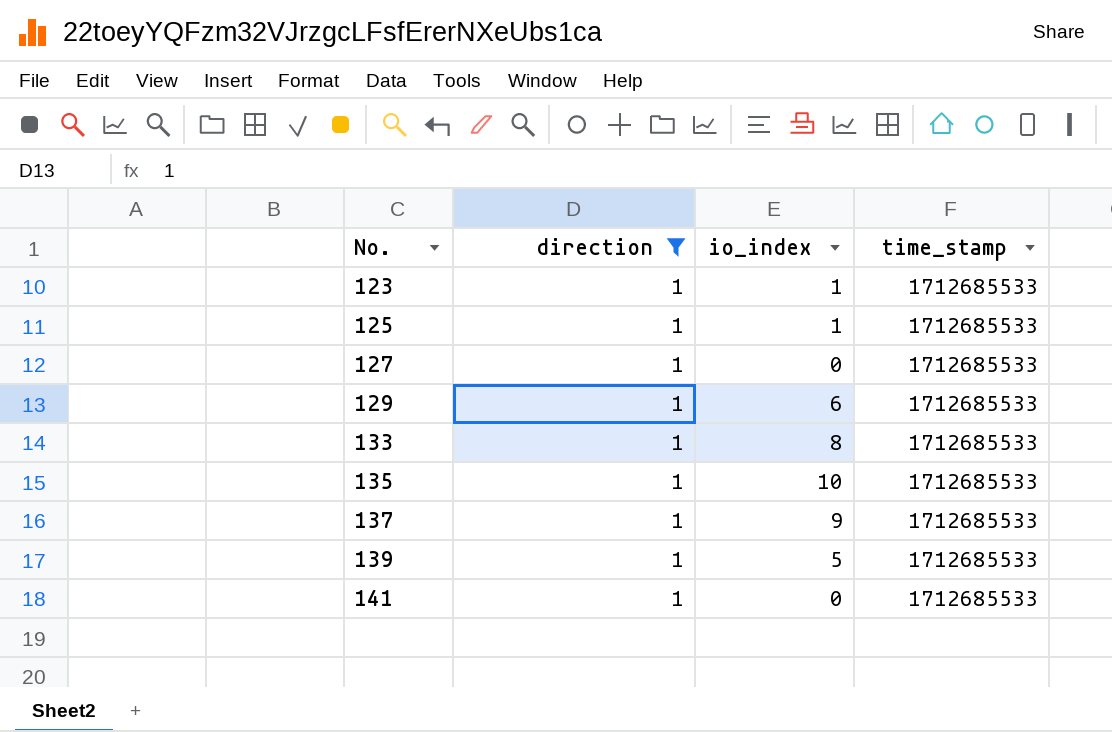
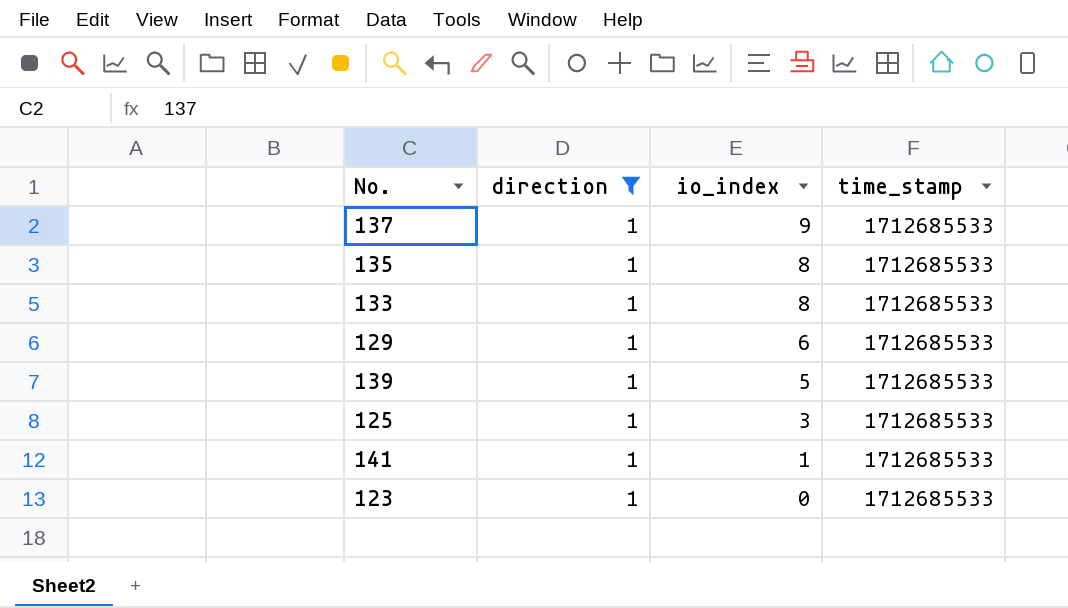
row order: No. ascending -> io_index descending
row 127: 1 | 0 | 1712685533 -> none
135 | io_index: 10 -> 8
125 | io_index: 1 -> 3
141 | io_index: 0 -> 1
123 | io_index: 1 -> 0

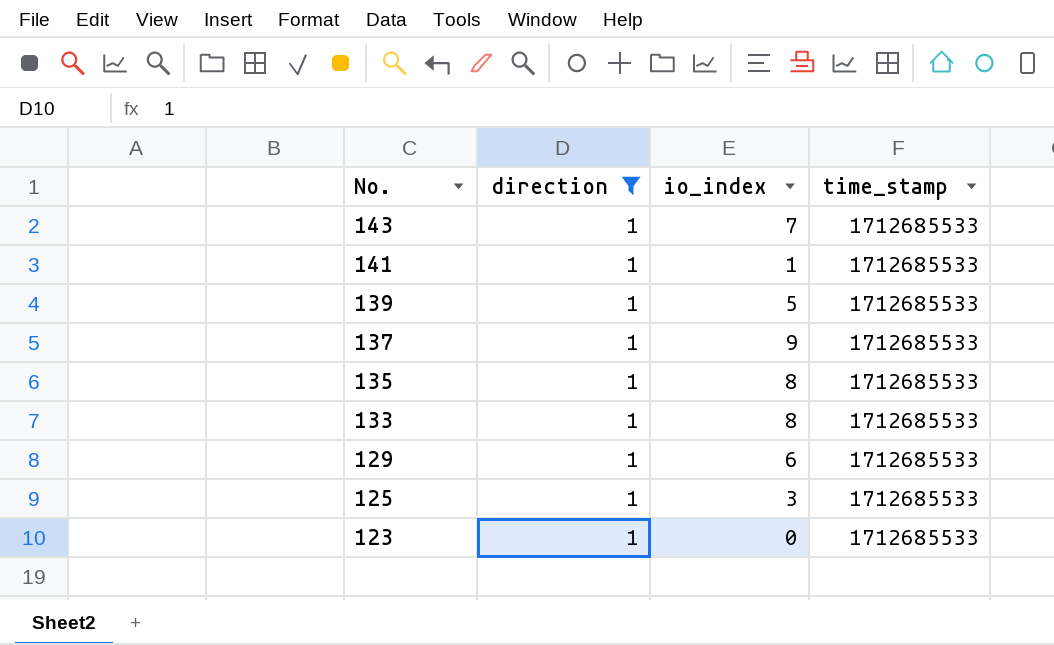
row order: io_index descending -> No. descending
row 143: none -> 1 | 7 | 1712685533

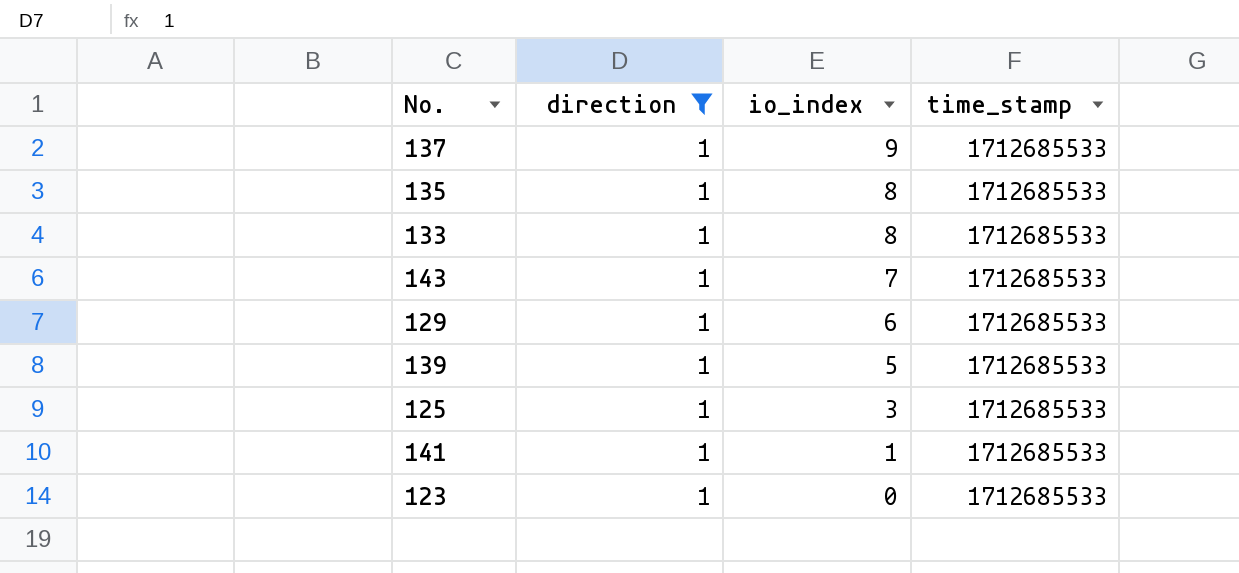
row order: No. descending -> io_index descending

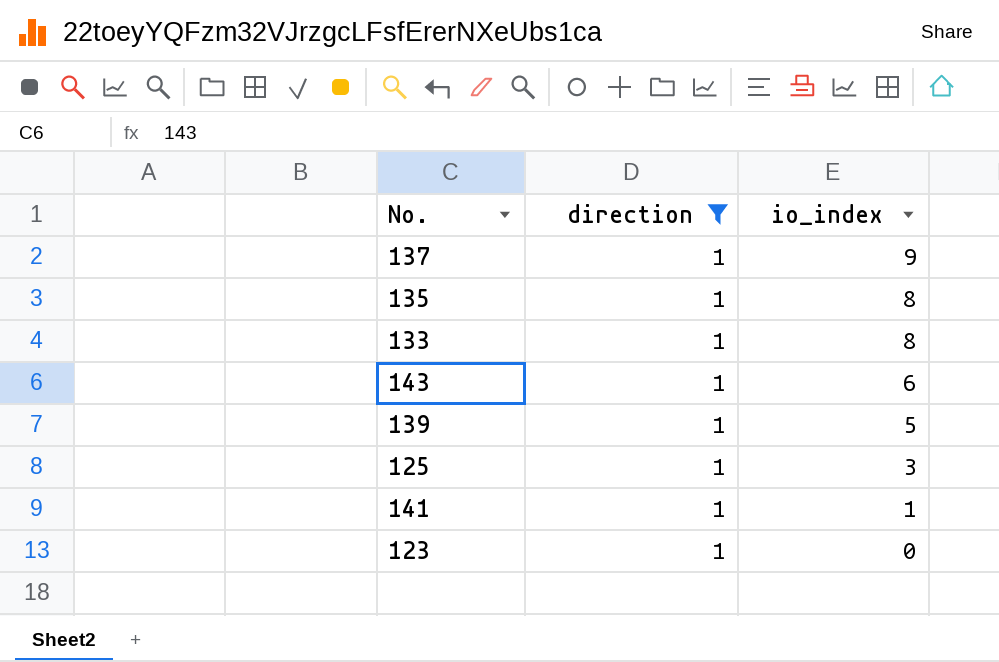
column time_stamp | position: 4 -> none
row 129: 1 | 6 | 1712685533 -> none
143 | io_index: 7 -> 6

